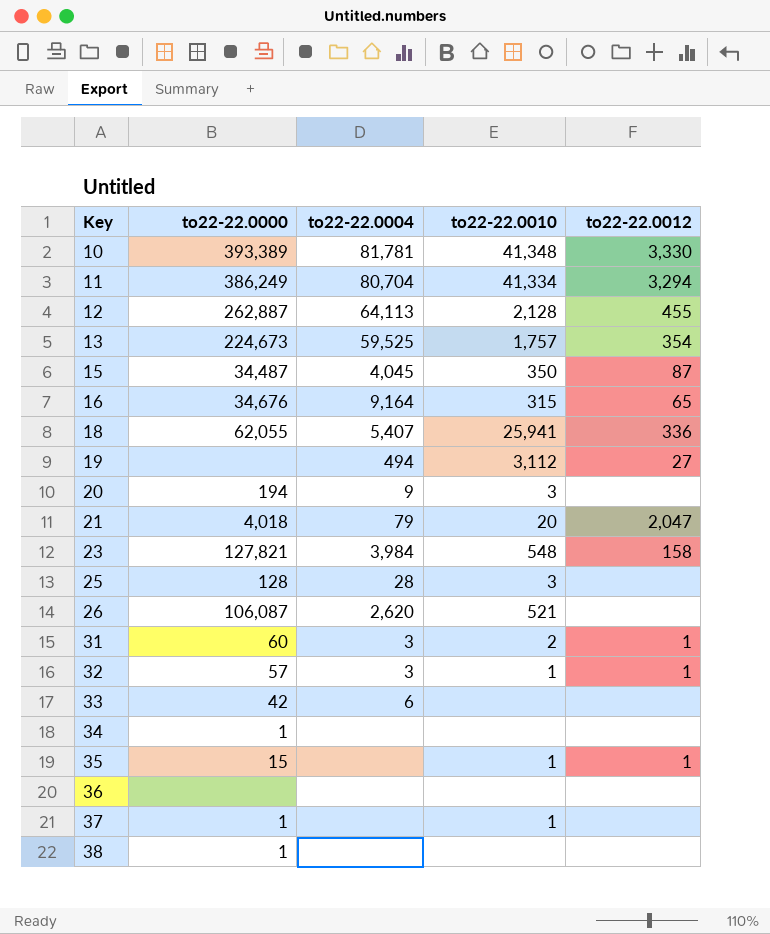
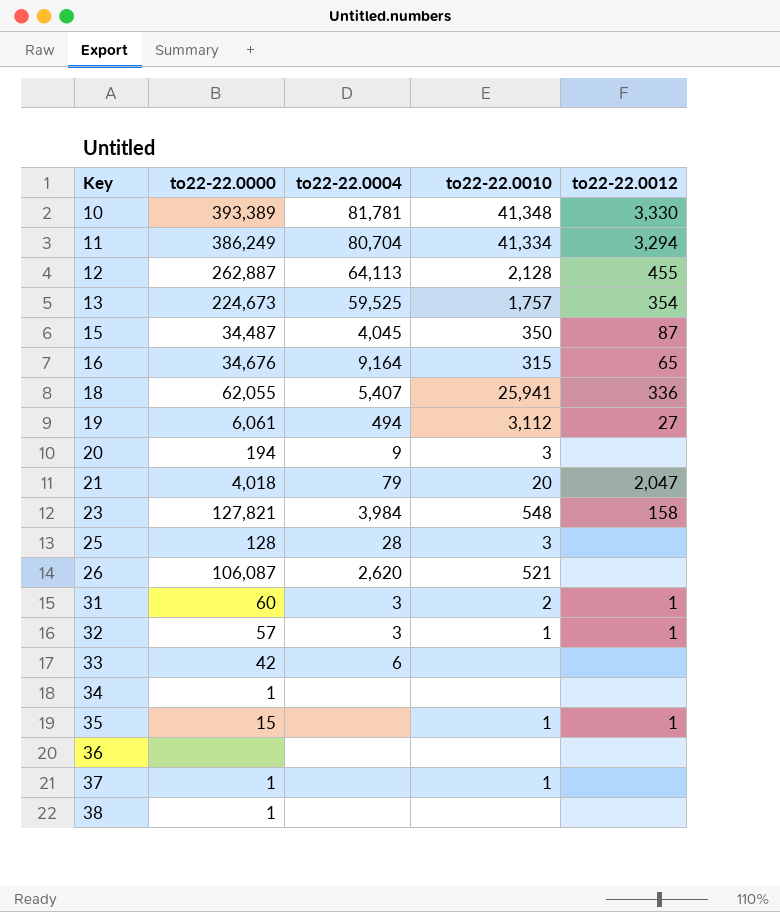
19 | to22-22.0000: none -> 6,061

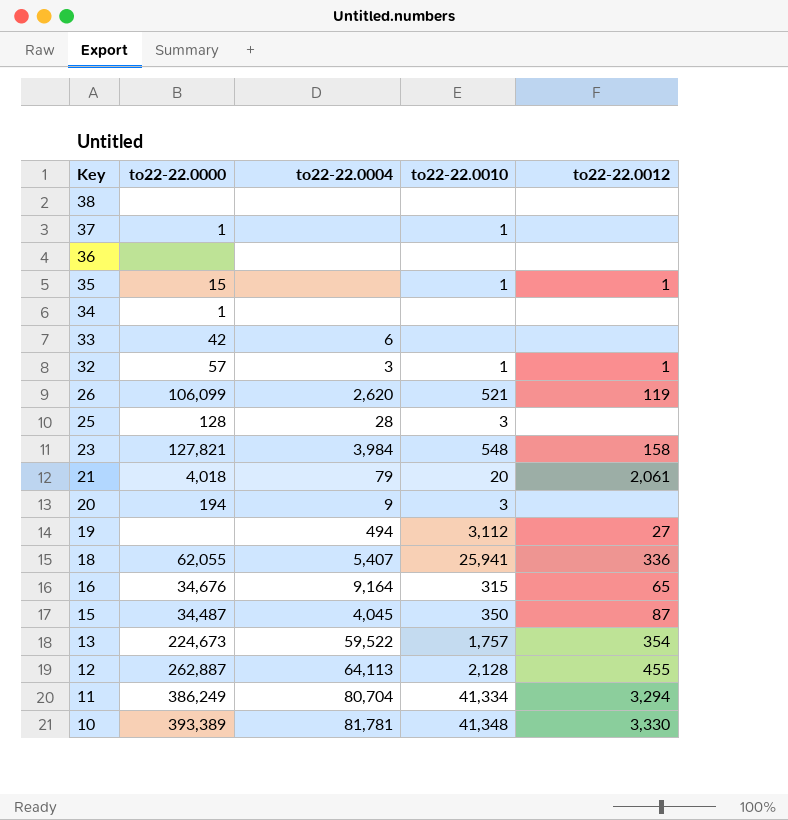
row order: Key ascending -> Key descending
row 31: 60 | 3 | 2 | 1 -> none
38 | to22-22.0000: 1 -> none
26 | to22-22.0000: 106,087 -> 106,099
26 | to22-22.0012: none -> 119
21 | to22-22.0012: 2,047 -> 2,061
19 | to22-22.0000: 6,061 -> none
13 | to22-22.0004: 59,525 -> 59,522

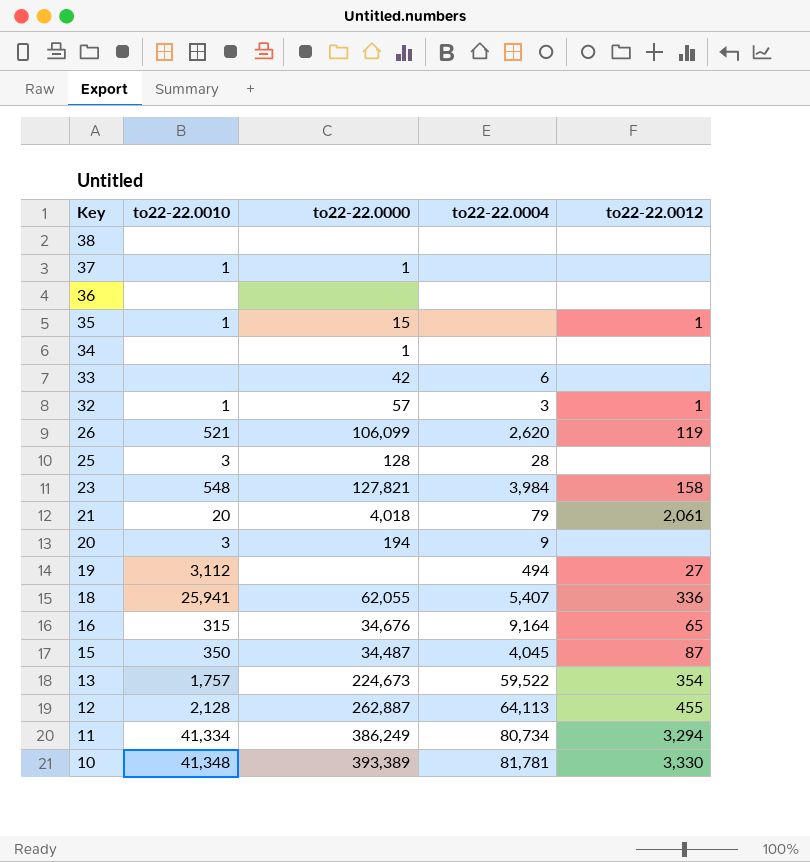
column to22-22.0010 | position: 4 -> 2
11 | to22-22.0004: 80,704 -> 80,734

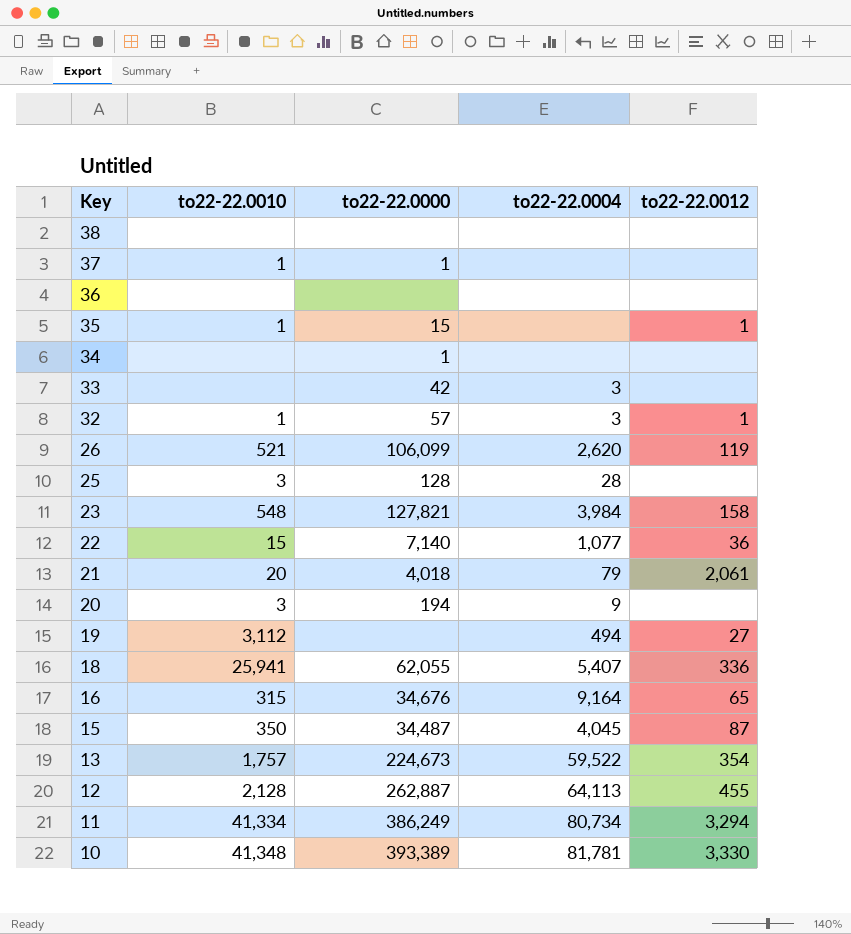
33 | to22-22.0004: 6 -> 3
row 22: none -> 15 | 7,140 | 1,077 | 36

